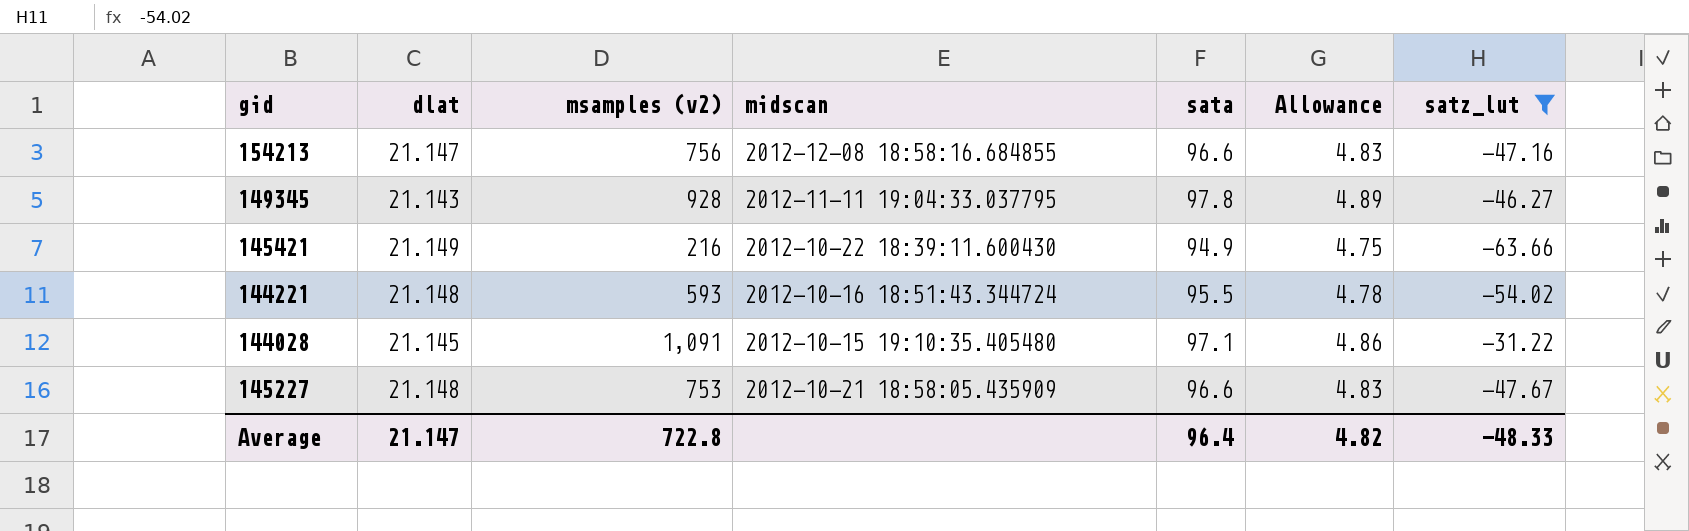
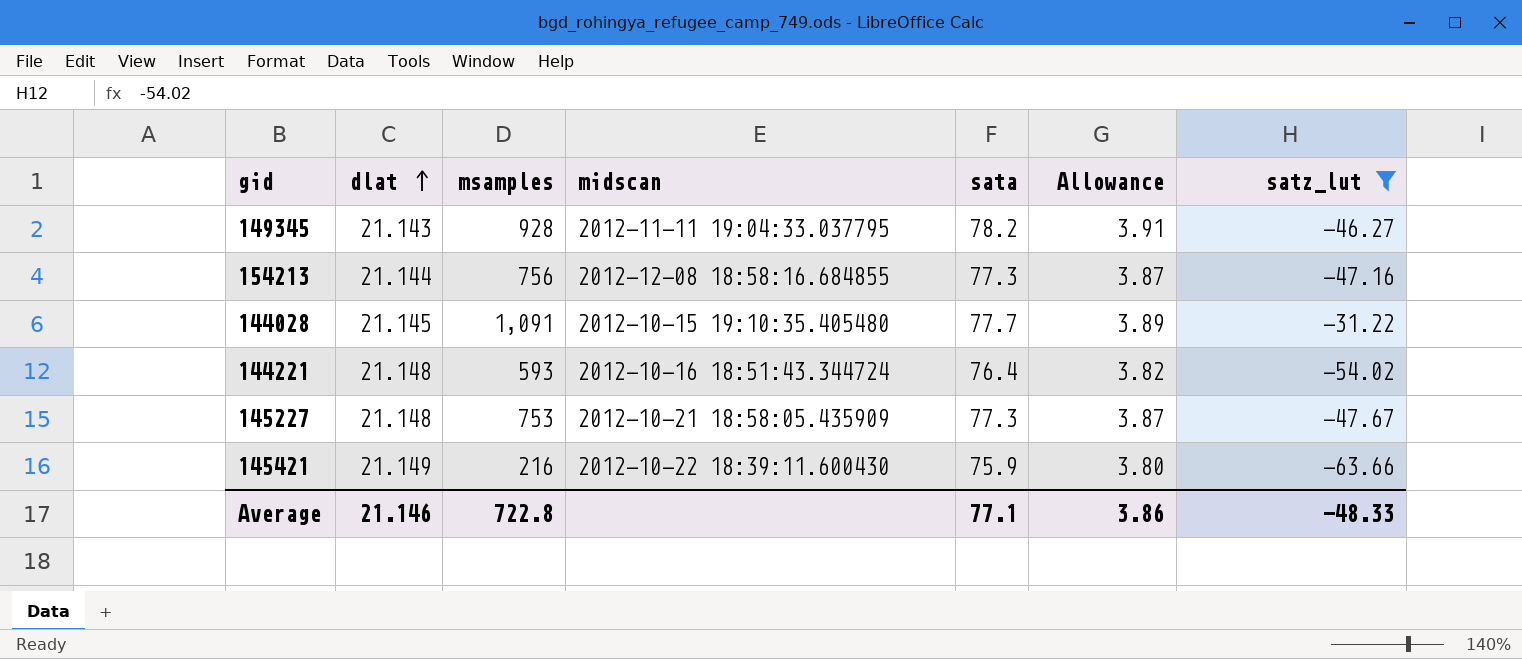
row order: none -> dlat ascending
column name: msamples (v2) -> msamples
149345 | sata: 97.8 -> 78.2
149345 | Allowance: 4.89 -> 3.91
154213 | dlat: 21.147 -> 21.144
154213 | sata: 96.6 -> 77.3
154213 | Allowance: 4.83 -> 3.87
144028 | sata: 97.1 -> 77.7
144028 | Allowance: 4.86 -> 3.89
144221 | sata: 95.5 -> 76.4
144221 | Allowance: 4.78 -> 3.82
145227 | sata: 96.6 -> 77.3
145227 | Allowance: 4.83 -> 3.87
145421 | sata: 94.9 -> 75.9
145421 | Allowance: 4.75 -> 3.80
Average | dlat: 21.147 -> 21.146
Average | sata: 96.4 -> 77.1
Average | Allowance: 4.82 -> 3.86

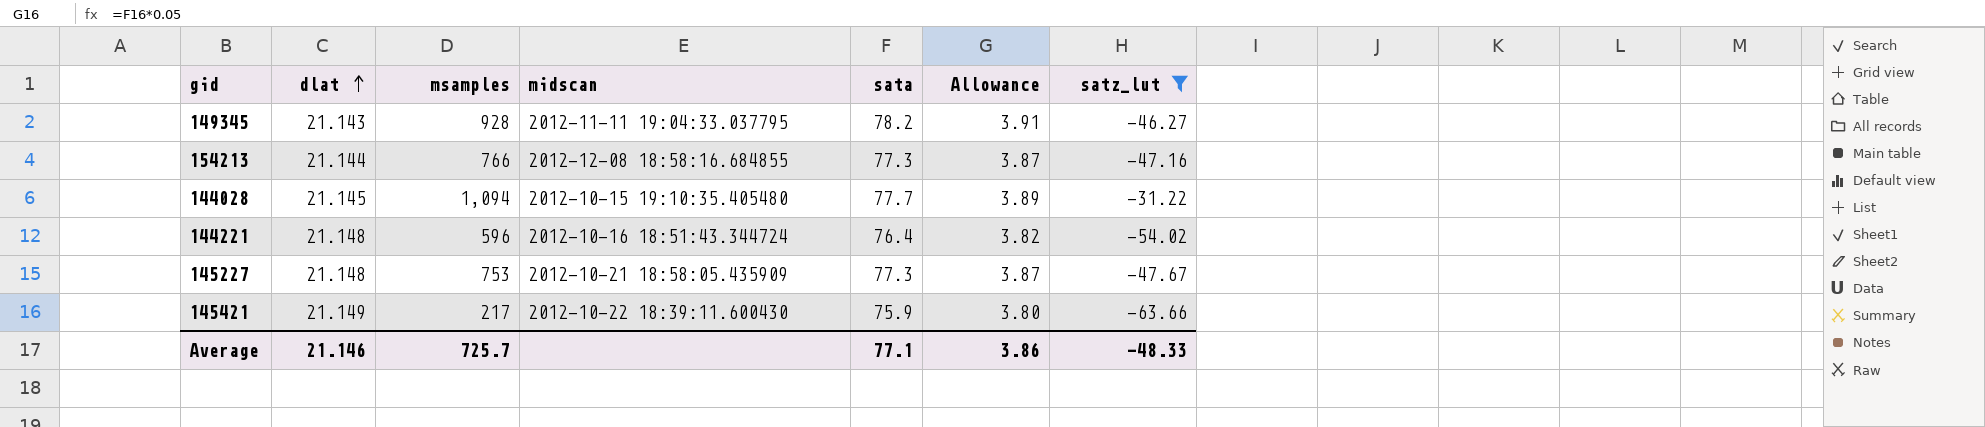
154213 | msamples: 756 -> 766
144028 | msamples: 1,091 -> 1,094
144221 | msamples: 593 -> 596
145421 | msamples: 216 -> 217
Average | msamples: 722.8 -> 725.7

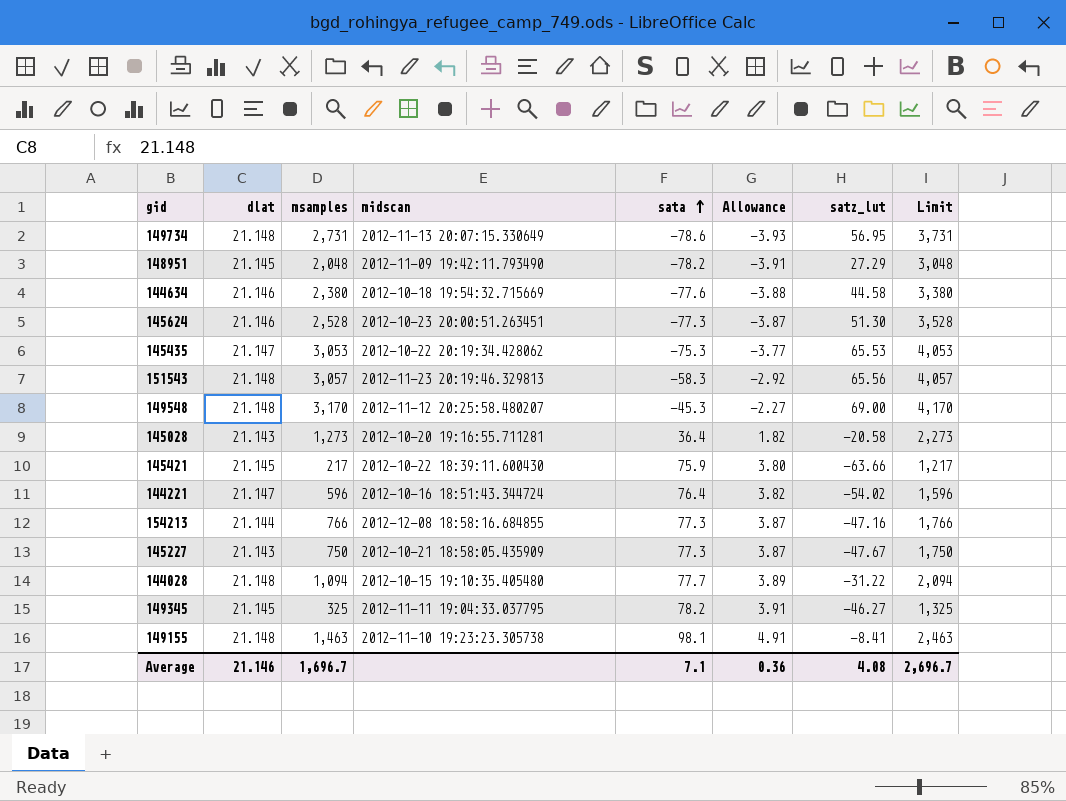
filter: satz_lut <= -31.22 -> none
row order: dlat ascending -> sata ascending
column Limit | formula: none -> [msamples] + 1000
145421 | dlat: 21.149 -> 21.145
144221 | dlat: 21.148 -> 21.147
145227 | dlat: 21.148 -> 21.143
145227 | msamples: 753 -> 750
144028 | dlat: 21.145 -> 21.148
149345 | dlat: 21.143 -> 21.145
149345 | msamples: 928 -> 325
Average | msamples: 725.7 -> 1,696.7
Average | sata: 77.1 -> 7.1
Average | Allowance: 3.86 -> 0.36
Average | satz_lut: -48.33 -> 4.08

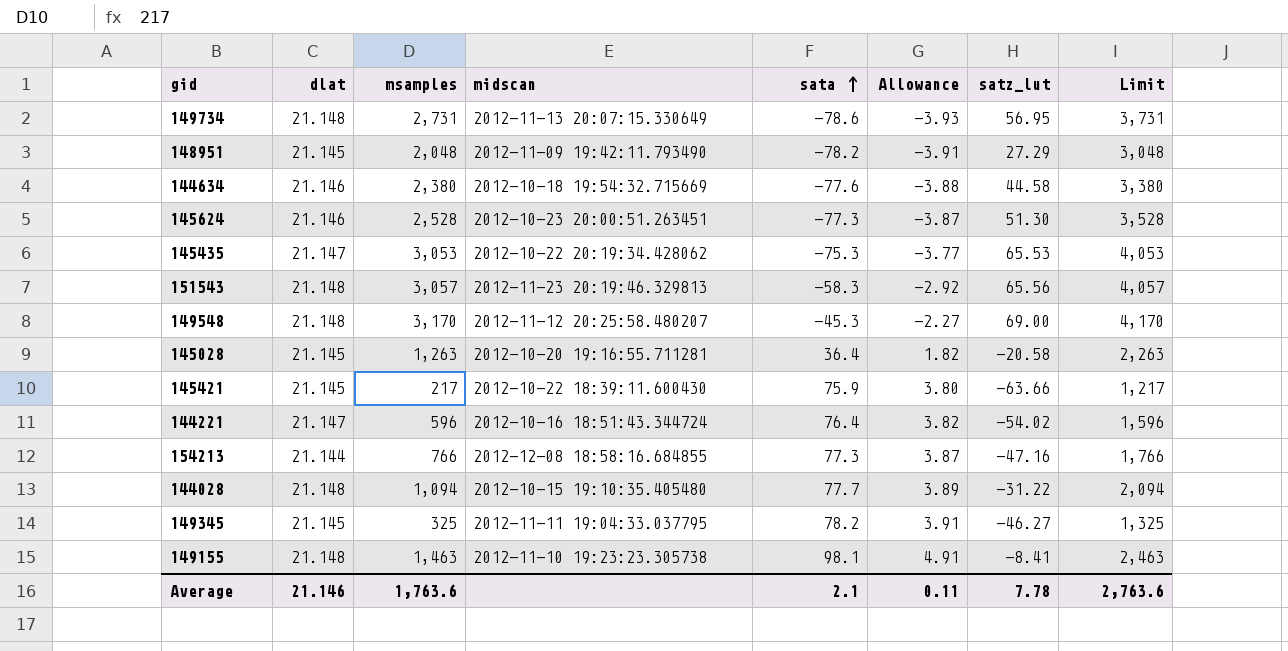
row 145227: 21.143 | 750 | 2012-10-21 18:58:05.435909 | 77.3 | 3.87 | -47.67 | 1,750 -> none
145028 | dlat: 21.143 -> 21.145
145028 | msamples: 1,273 -> 1,263
145028 | Limit: 2,273 -> 2,263
Average | msamples: 1,696.7 -> 1,763.6
Average | sata: 7.1 -> 2.1
Average | Allowance: 0.36 -> 0.11
Average | satz_lut: 4.08 -> 7.78
Average | Limit: 2,696.7 -> 2,763.6

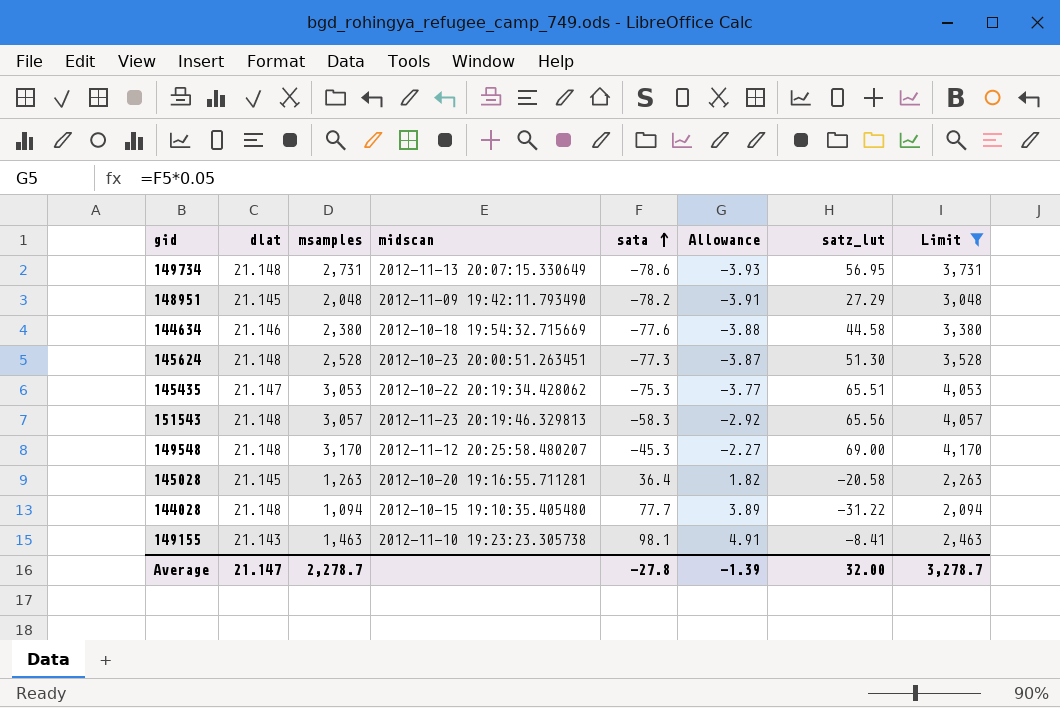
filter: none -> Limit >= 2,094
145624 | dlat: 21.146 -> 21.148
145435 | satz_lut: 65.53 -> 65.51
149155 | dlat: 21.148 -> 21.143
Average | dlat: 21.146 -> 21.147
Average | msamples: 1,763.6 -> 2,278.7
Average | sata: 2.1 -> -27.8
Average | Allowance: 0.11 -> -1.39
Average | satz_lut: 7.78 -> 32.00
Average | Limit: 2,763.6 -> 3,278.7

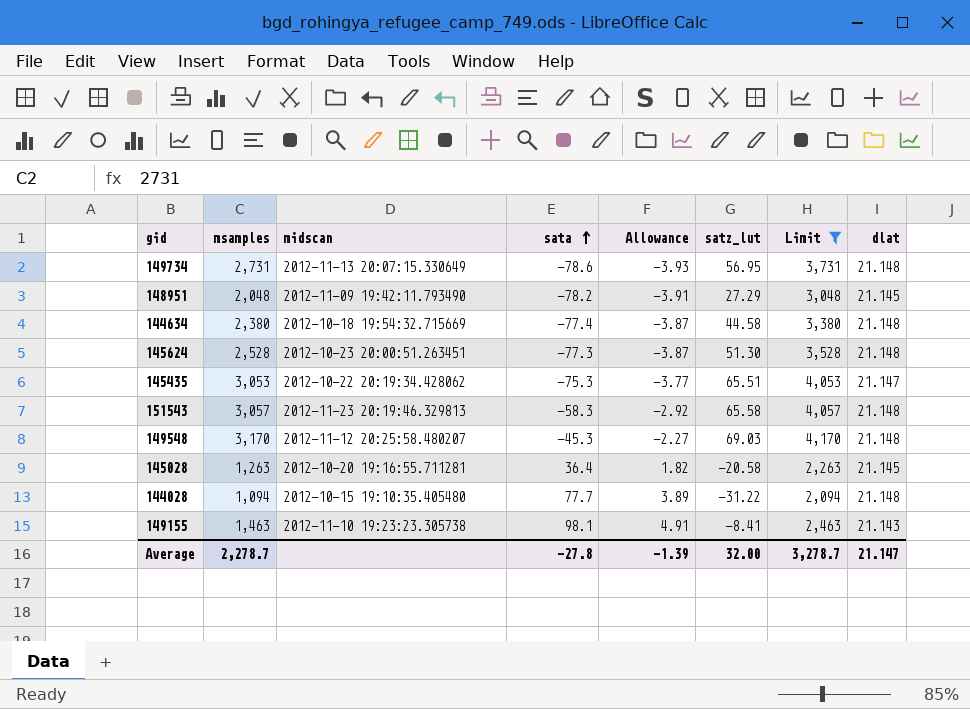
column dlat | position: 2 -> 8
144634 | sata: -77.6 -> -77.4
144634 | Allowance: -3.88 -> -3.87
144634 | dlat: 21.146 -> 21.148
151543 | satz_lut: 65.56 -> 65.58
149548 | satz_lut: 69.00 -> 69.03

